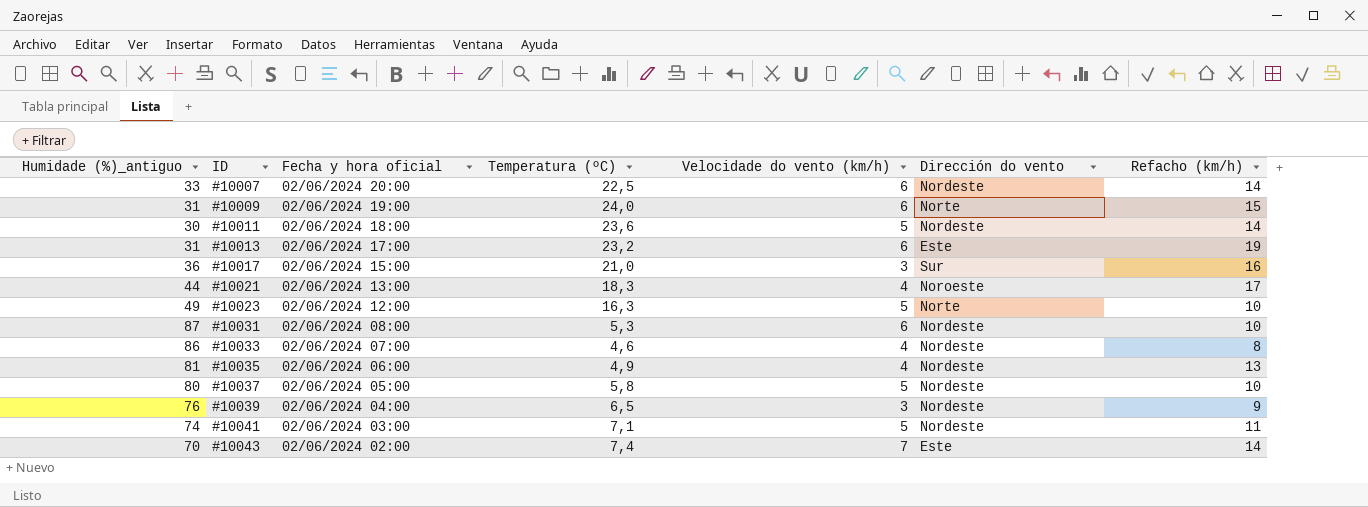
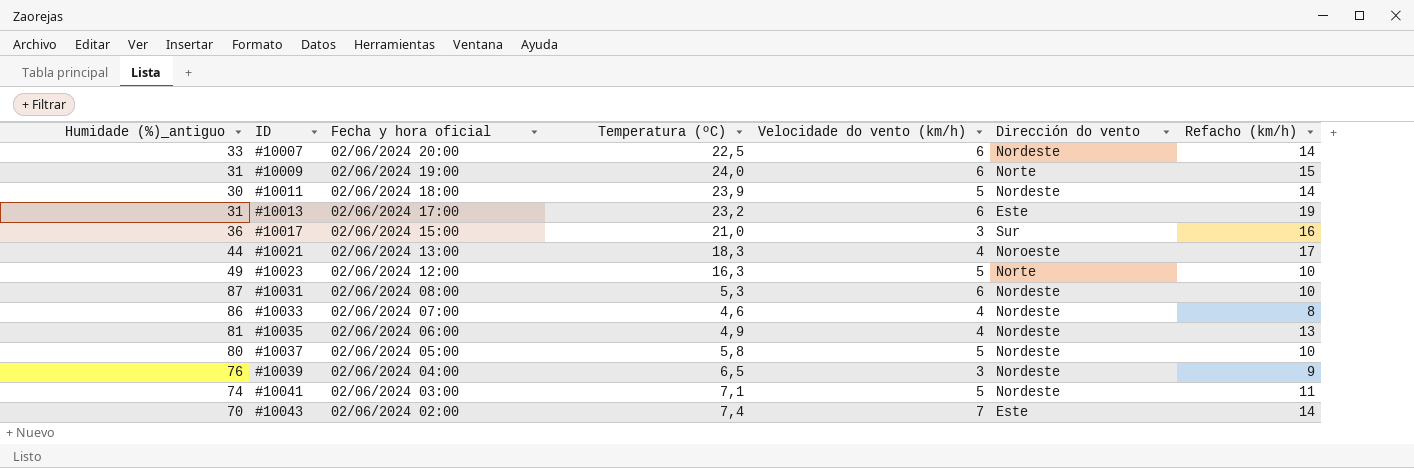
#10011 | Temperatura (ºC): 23,6 -> 23,9

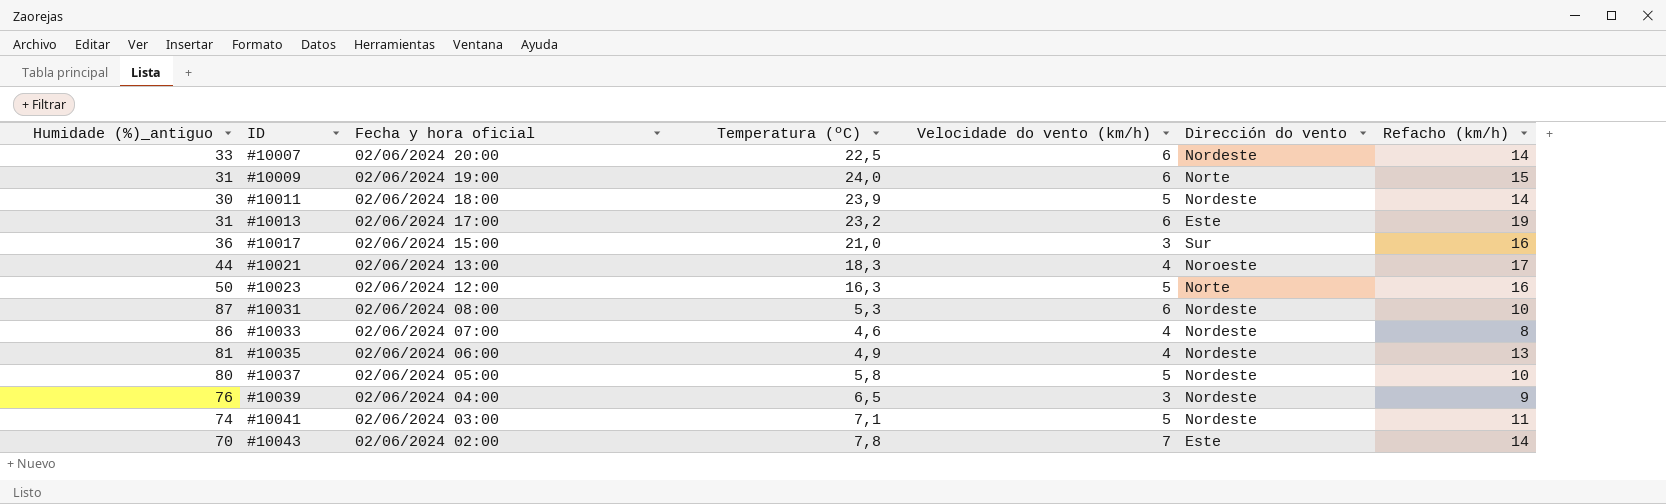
#10023 | Humidade (%)_antiguo: 49 -> 50
#10023 | Refacho (km/h): 10 -> 16
#10043 | Temperatura (ºC): 7,4 -> 7,8

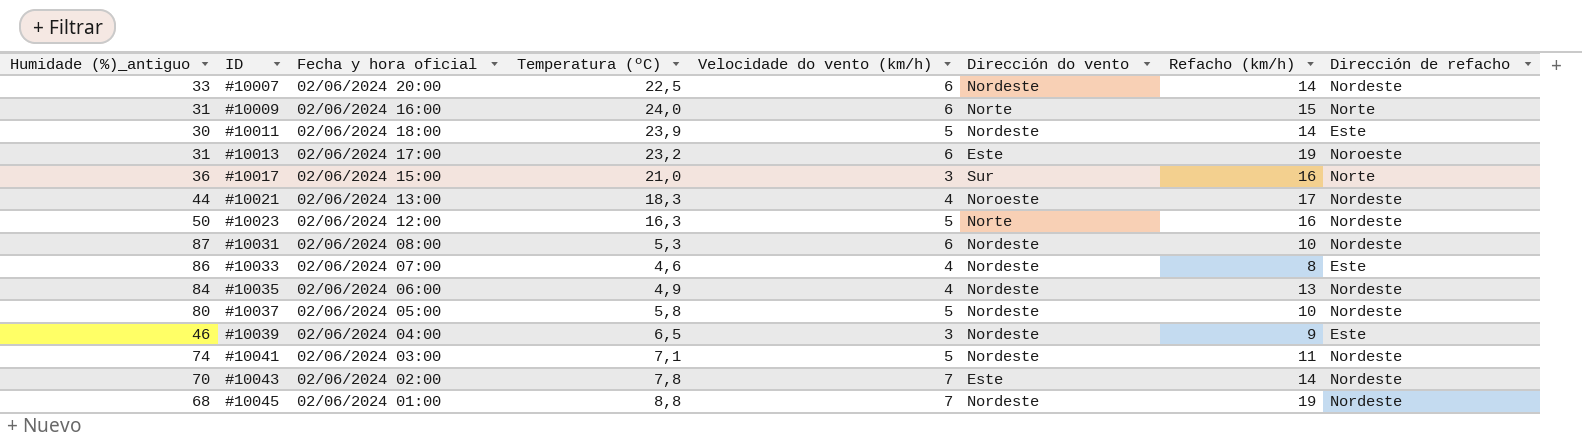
column Dirección de refacho | position: none -> 8
#10009 | Fecha y hora oficial: 02/06/2024 19:00 -> 02/06/2024 16:00
#10035 | Humidade (%)_antiguo: 81 -> 84
#10039 | Humidade (%)_antiguo: 76 -> 46
row #10045: none -> 68 | 02/06/2024 01:00 | 8,8 | 7 | Nordeste | 19 | Nordeste

